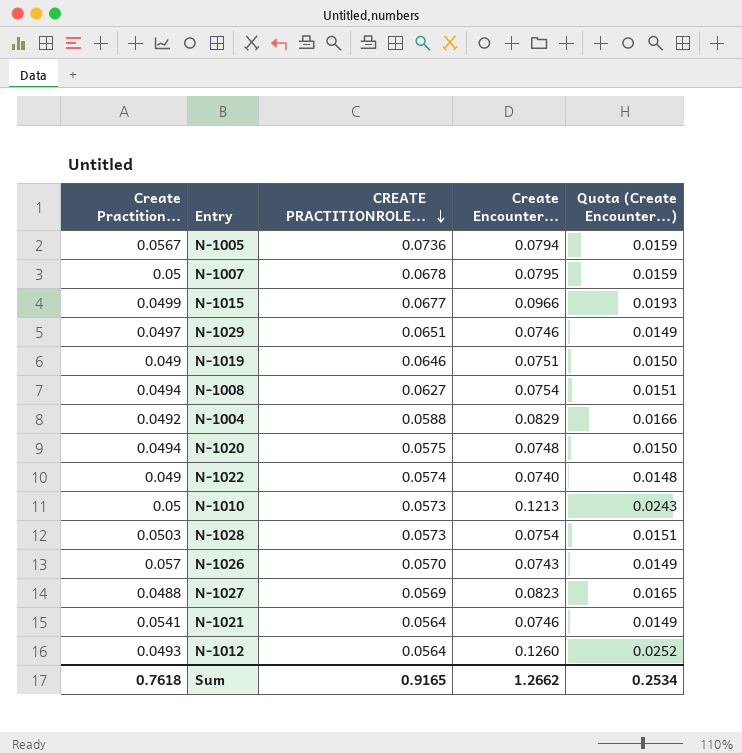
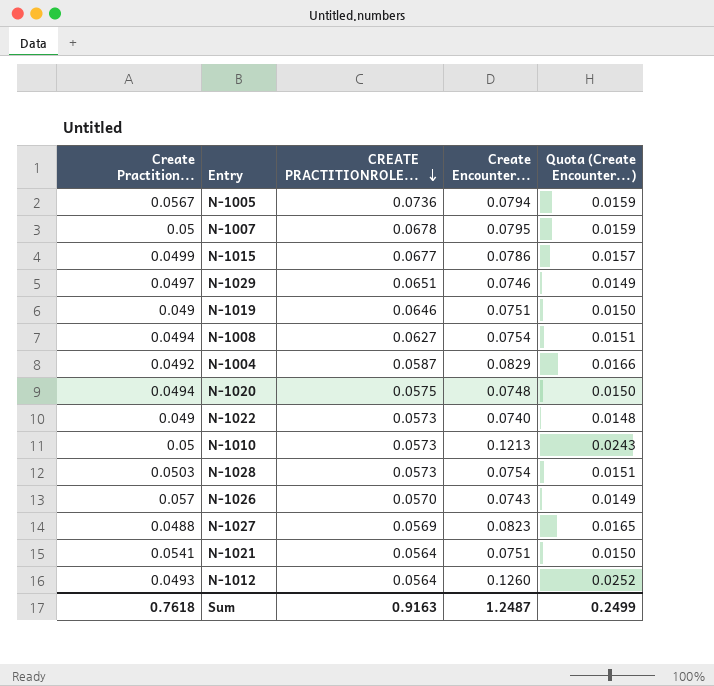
N-1015 | Create Encounter...: 0.0966 -> 0.0786
N-1015 | Quota (Create Encounter...): 0.0193 -> 0.0157
N-1004 | CREATE PRACTITIONROLE...: 0.0588 -> 0.0587
N-1022 | CREATE PRACTITIONROLE...: 0.0574 -> 0.0573
N-1021 | Create Encounter...: 0.0746 -> 0.0751
N-1021 | Quota (Create Encounter...): 0.0149 -> 0.0150
Sum | CREATE PRACTITIONROLE...: 0.9165 -> 0.9163
Sum | Create Encounter...: 1.2662 -> 1.2487
Sum | Quota (Create Encounter...): 0.2534 -> 0.2499

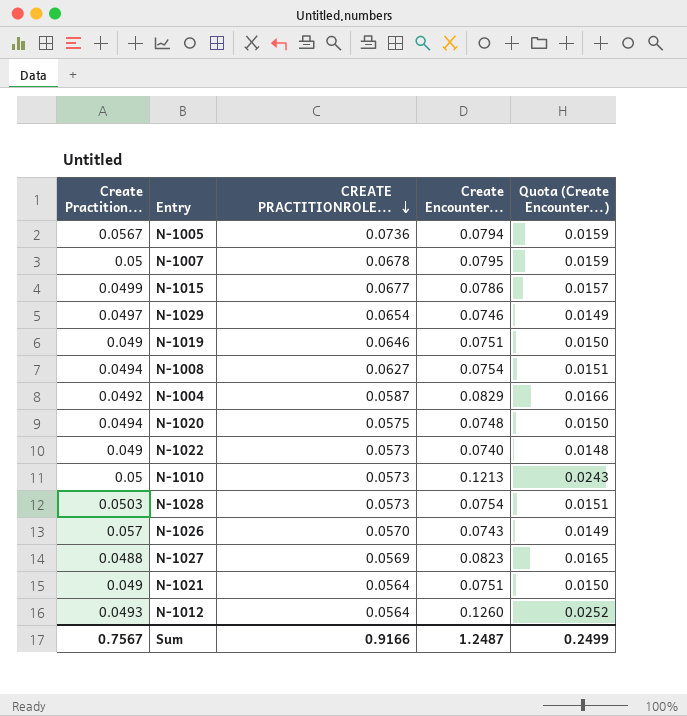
N-1029 | CREATE PRACTITIONROLE...: 0.0651 -> 0.0654
N-1021 | Create Practition...: 0.0541 -> 0.049
Sum | Create Practition...: 0.7618 -> 0.7567
Sum | CREATE PRACTITIONROLE...: 0.9163 -> 0.9166

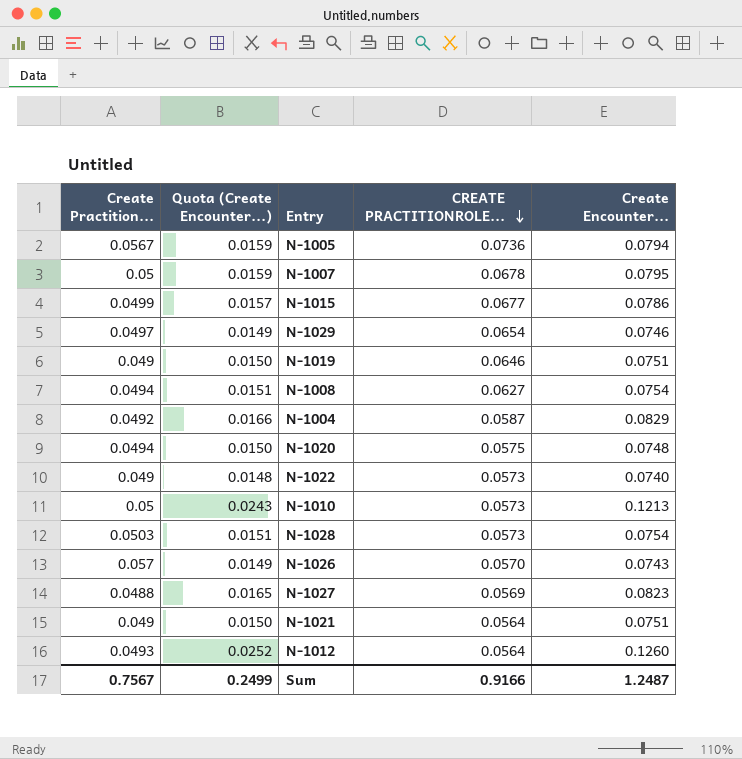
column Quota (Create Encounter...) | position: 5 -> 2

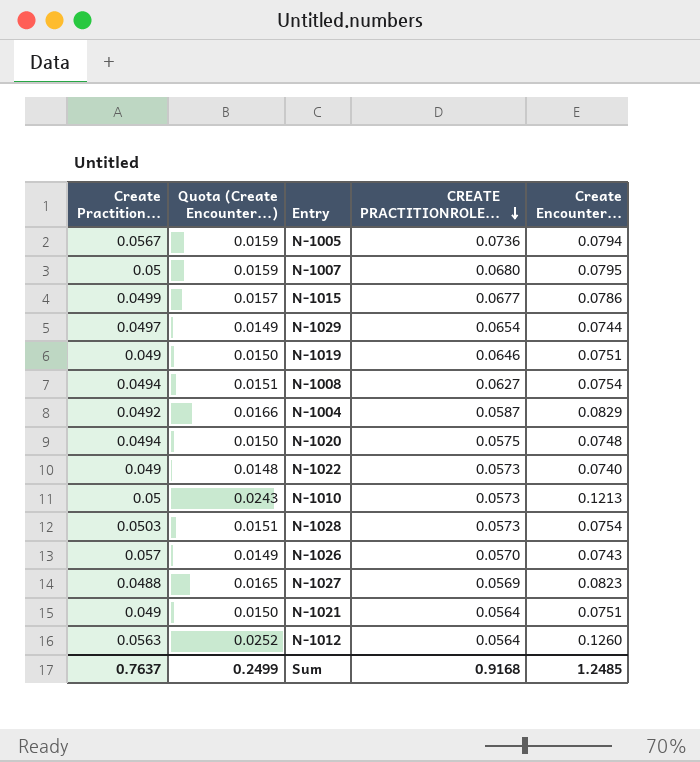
N-1007 | CREATE PRACTITIONROLE...: 0.0678 -> 0.0680
N-1029 | Create Encounter...: 0.0746 -> 0.0744
N-1012 | Create Practition...: 0.0493 -> 0.0563
Sum | Create Practition...: 0.7567 -> 0.7637
Sum | CREATE PRACTITIONROLE...: 0.9166 -> 0.9168
Sum | Create Encounter...: 1.2487 -> 1.2485

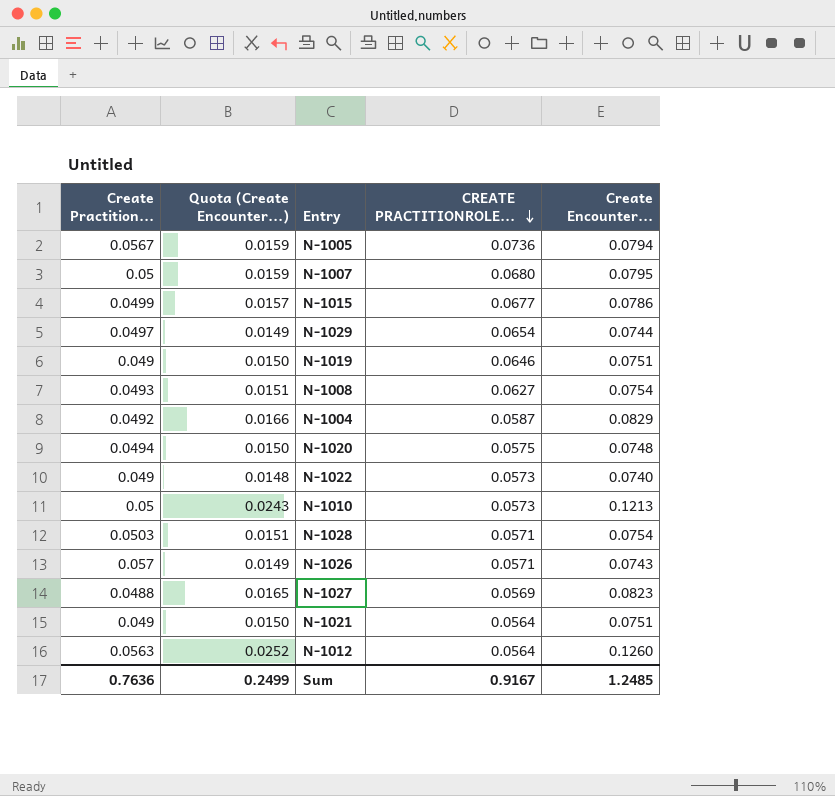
N-1008 | Create Practition...: 0.0494 -> 0.0493
N-1028 | CREATE PRACTITIONROLE...: 0.0573 -> 0.0571
N-1026 | CREATE PRACTITIONROLE...: 0.0570 -> 0.0571
Sum | Create Practition...: 0.7637 -> 0.7636
Sum | CREATE PRACTITIONROLE...: 0.9168 -> 0.9167

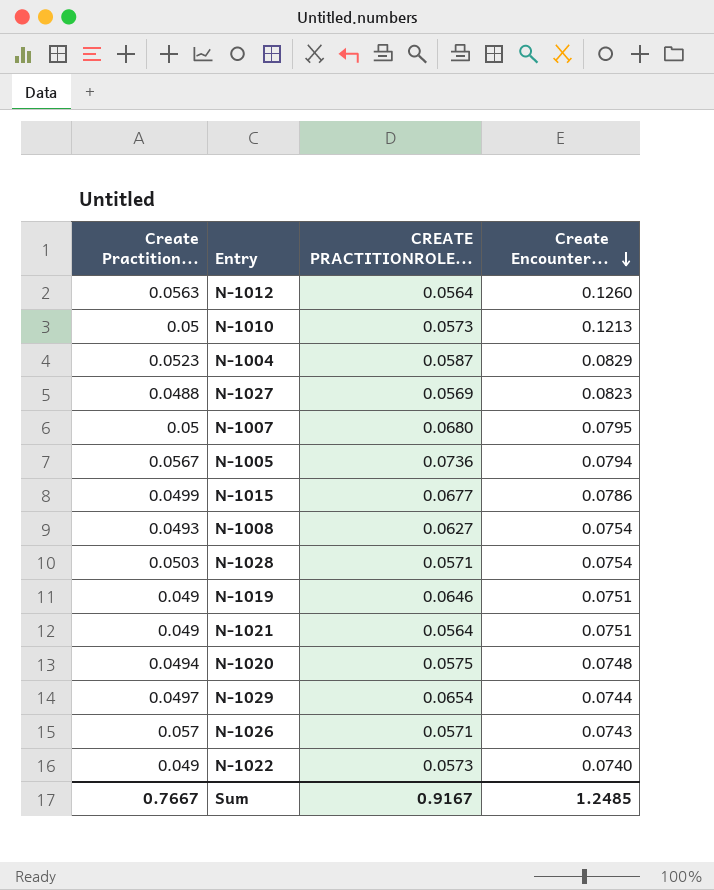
row order: CREATE PRACTITIONROLE... descending -> Create Encounter... descending
column Quota (Create Encounter...) | formula: [Create Encounter...] * 0.2 -> none
N-1004 | Create Practition...: 0.0492 -> 0.0523
Sum | Create Practition...: 0.7636 -> 0.7667

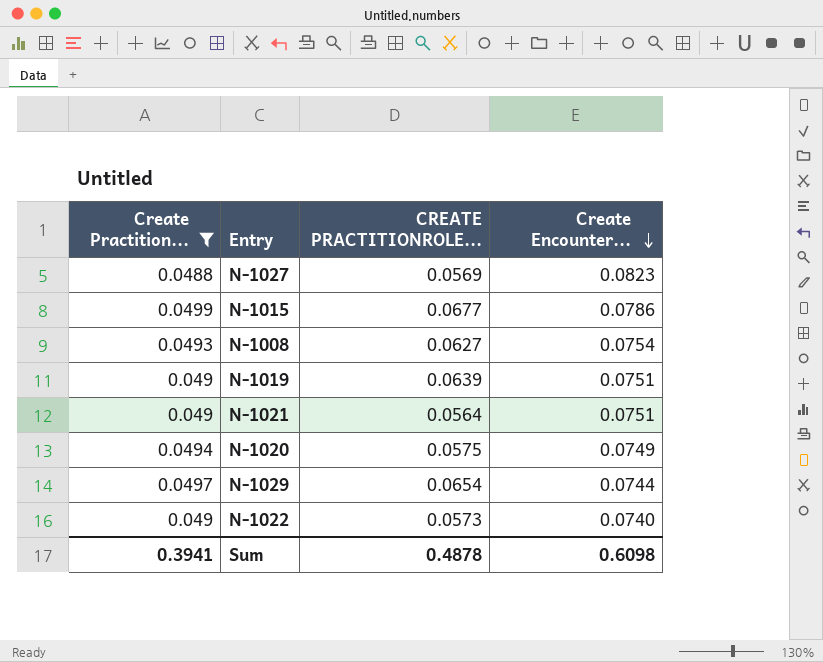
filter: none -> Create Practition... <= 0.0499
N-1019 | CREATE PRACTITIONROLE...: 0.0646 -> 0.0639
N-1020 | Create Encounter...: 0.0748 -> 0.0749
Sum | Create Practition...: 0.7667 -> 0.3941
Sum | CREATE PRACTITIONROLE...: 0.9167 -> 0.4878
Sum | Create Encounter...: 1.2485 -> 0.6098

